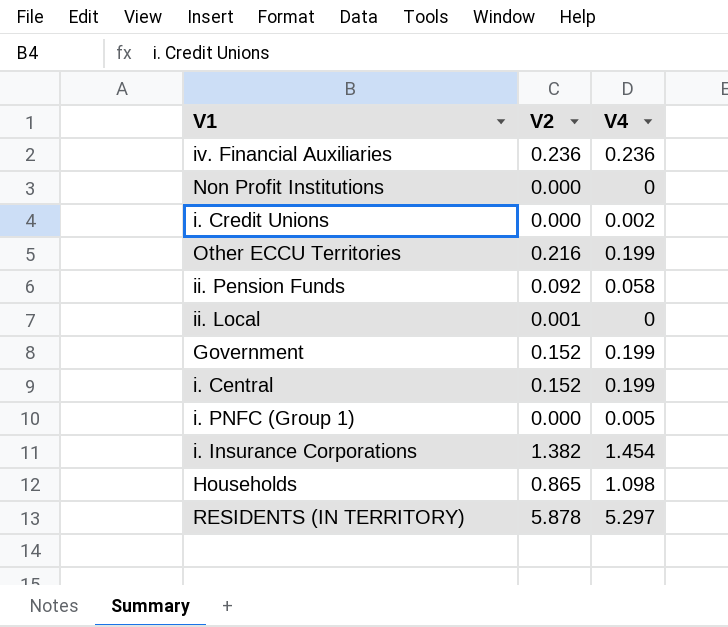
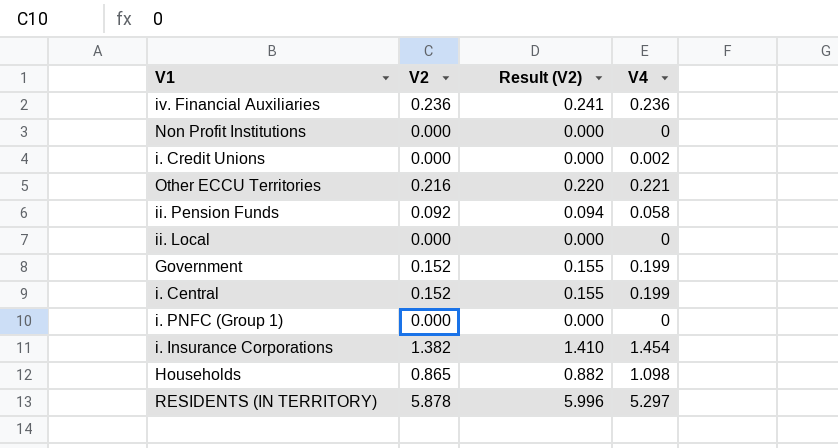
column Result (V2) | formula: none -> [V2] * 1.02
Other ECCU Territories | V4: 0.199 -> 0.221
ii. Local | V2: 0.001 -> 0.000
i. PNFC (Group 1) | V4: 0.005 -> 0

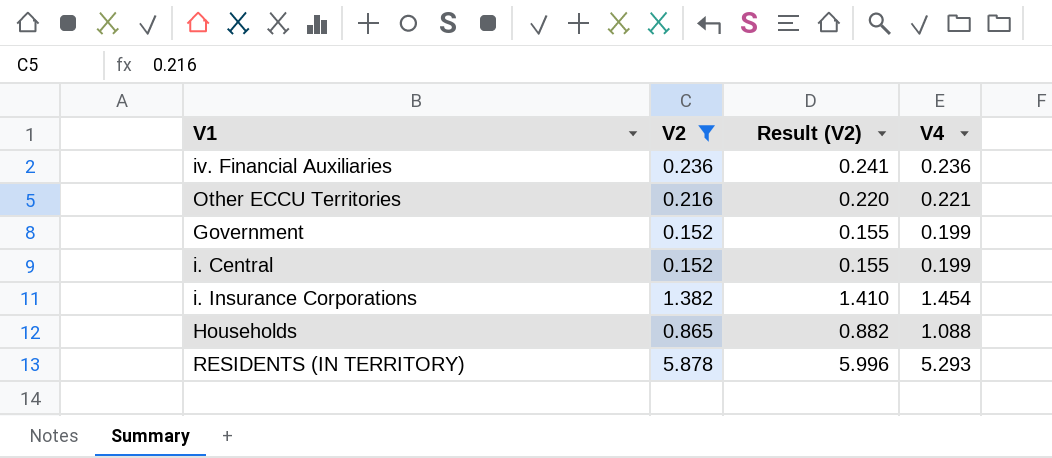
filter: none -> V2 >= 0.152
Households | V4: 1.098 -> 1.088
RESIDENTS (IN TERRITORY) | V4: 5.297 -> 5.293

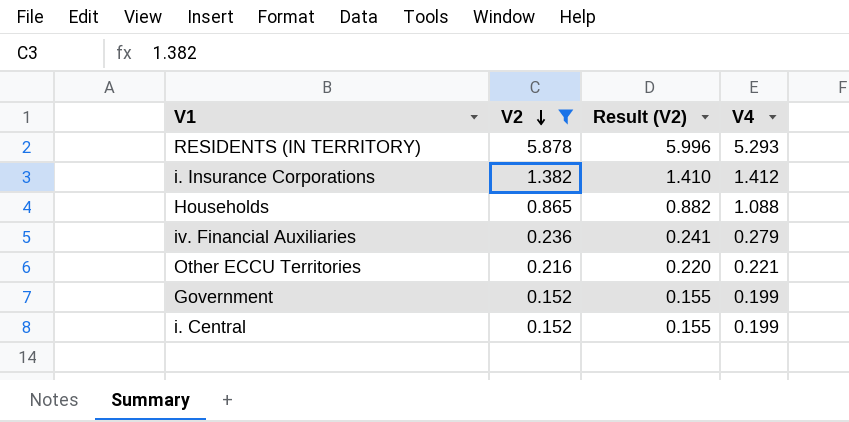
row order: none -> V2 descending
i. Insurance Corporations | V4: 1.454 -> 1.412
iv. Financial Auxiliaries | V4: 0.236 -> 0.279

